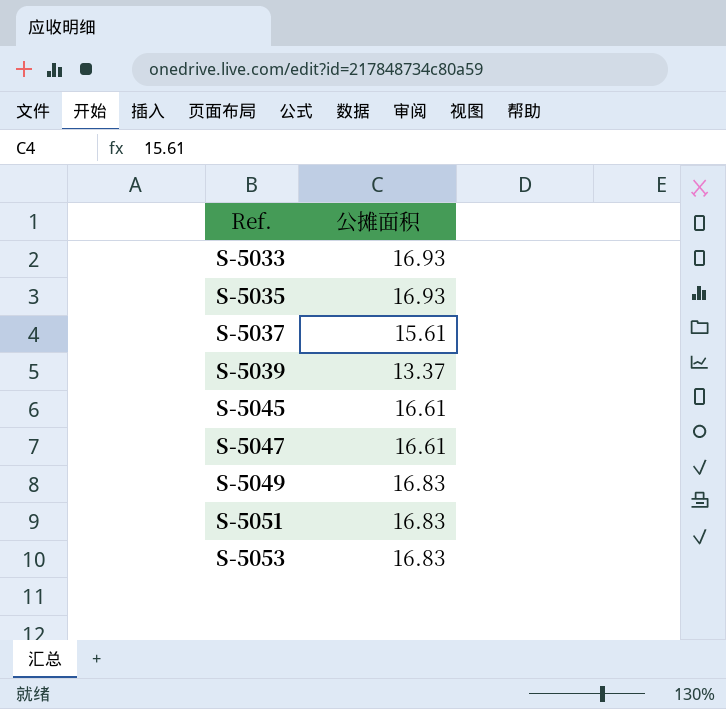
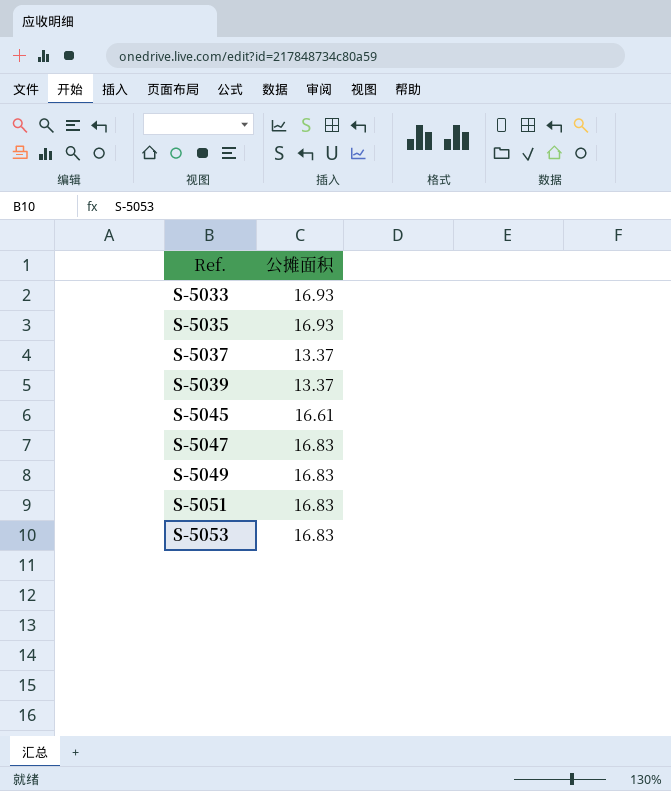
S-5037 | 公摊面积: 15.61 -> 13.37
S-5047 | 公摊面积: 16.61 -> 16.83

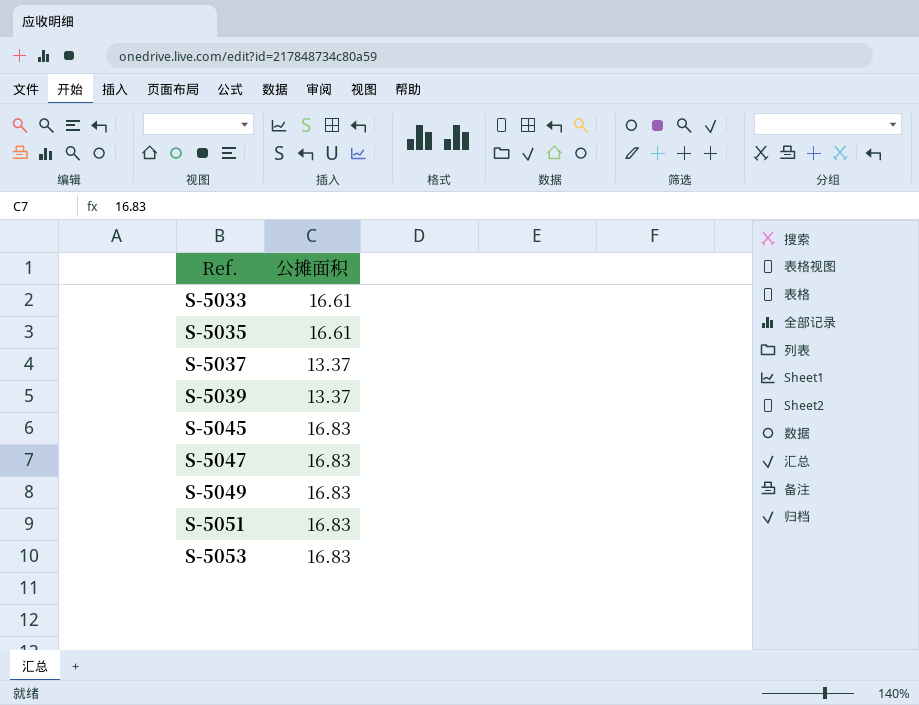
S-5033 | 公摊面积: 16.93 -> 16.61
S-5035 | 公摊面积: 16.93 -> 16.61
S-5045 | 公摊面积: 16.61 -> 16.83

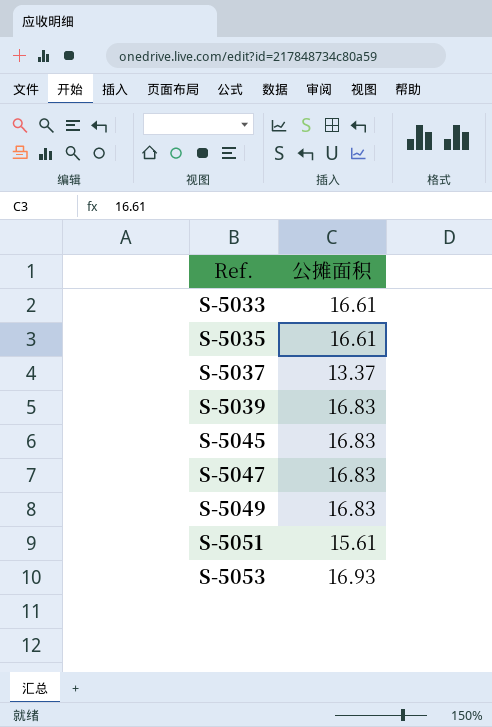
S-5039 | 公摊面积: 13.37 -> 16.83
S-5051 | 公摊面积: 16.83 -> 15.61
S-5053 | 公摊面积: 16.83 -> 16.93

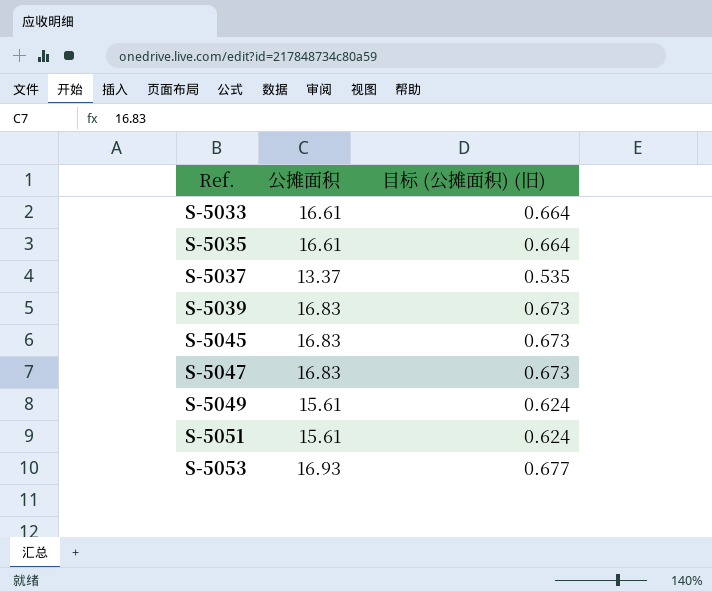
column 目标 (公摊面积) (旧) | formula: none -> [公摊面积] * 0.04
S-5049 | 公摊面积: 16.83 -> 15.61

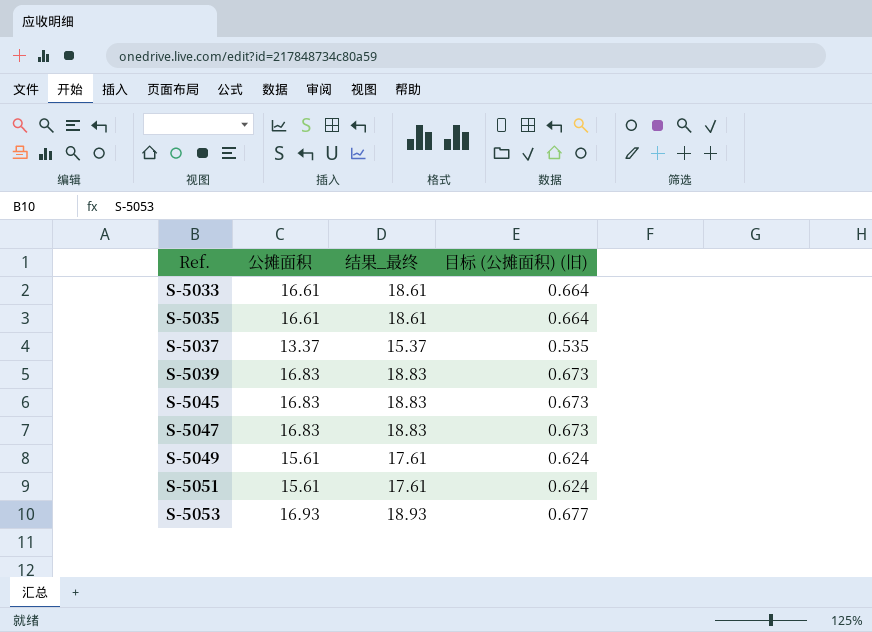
column 结果_最终 | formula: none -> [公摊面积] + 2

